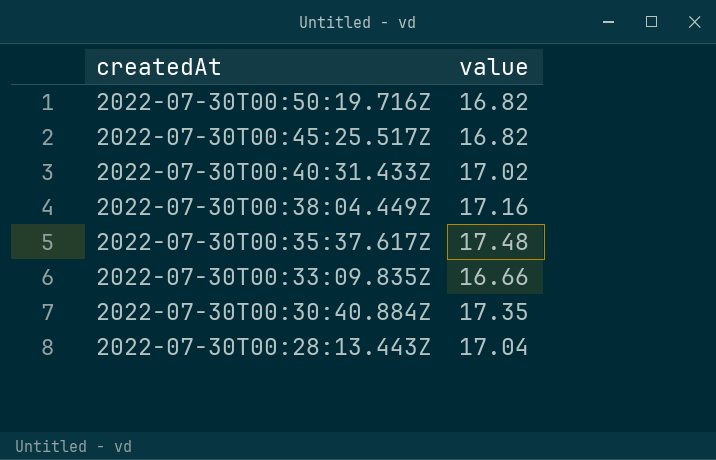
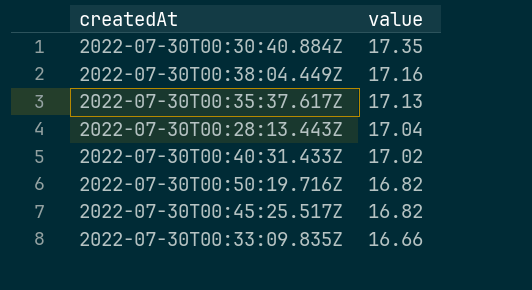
row order: createdAt descending -> value descending
2022-07-30T00:35:37.617Z | value: 17.48 -> 17.13

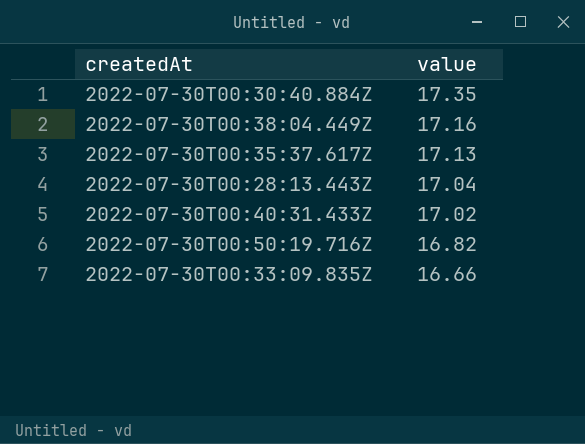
row 2022-07-30T00:45:25.517Z: 16.82 -> none

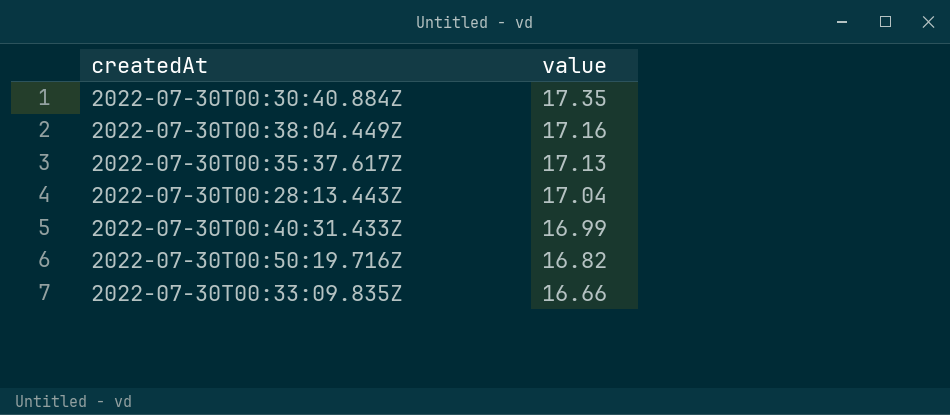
2022-07-30T00:40:31.433Z | value: 17.02 -> 16.99

